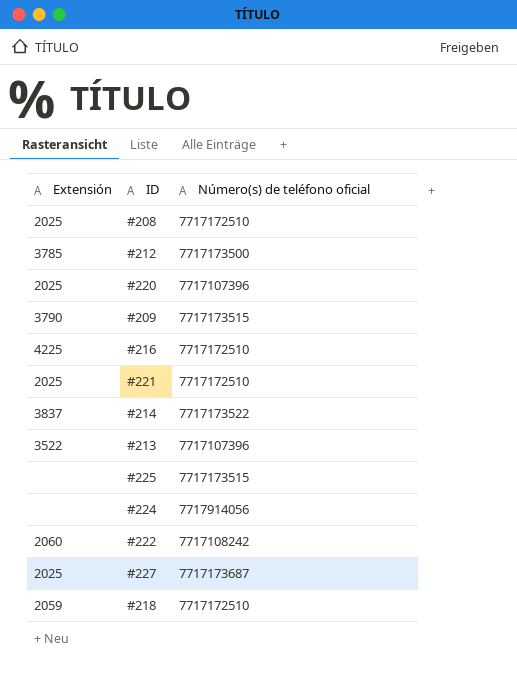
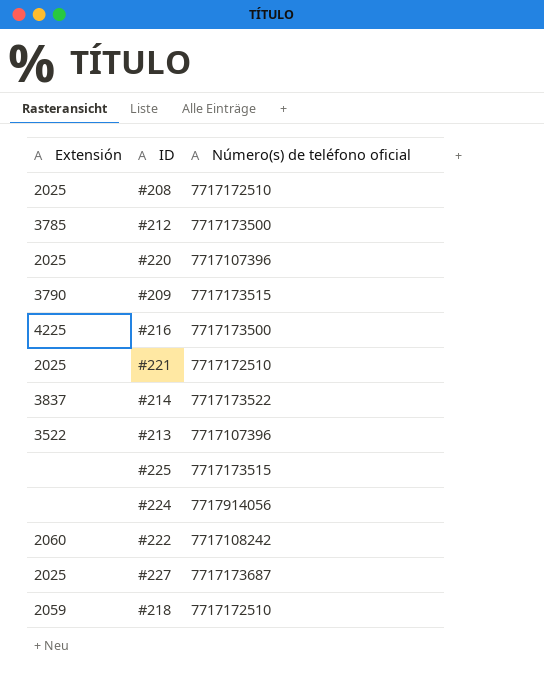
#216 | Número(s) de teléfono oficial: 7717172510 -> 7717173500

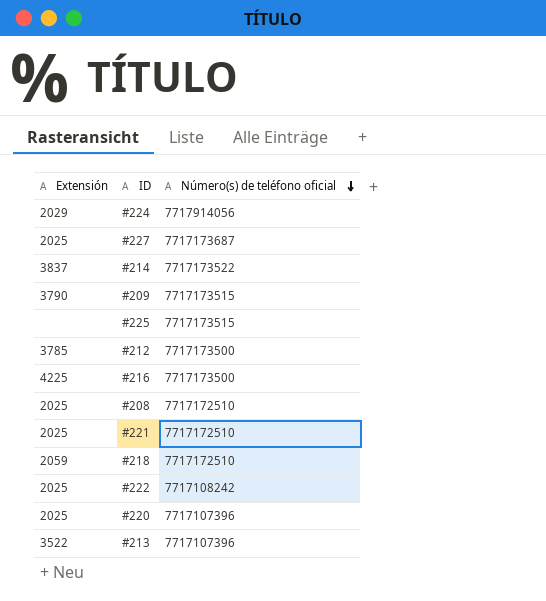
row order: none -> Número(s) de teléfono oficial descending
#224 | Extensión: none -> 2029
#222 | Extensión: 2060 -> 2025

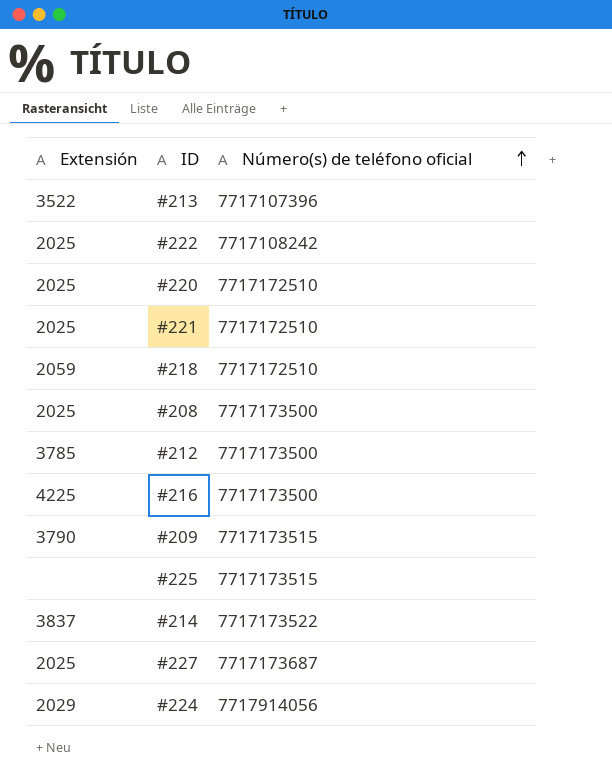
row order: Número(s) de teléfono oficial descending -> Número(s) de teléfono oficial ascending
#220 | Número(s) de teléfono oficial: 7717107396 -> 7717172510
#208 | Número(s) de teléfono oficial: 7717172510 -> 7717173500

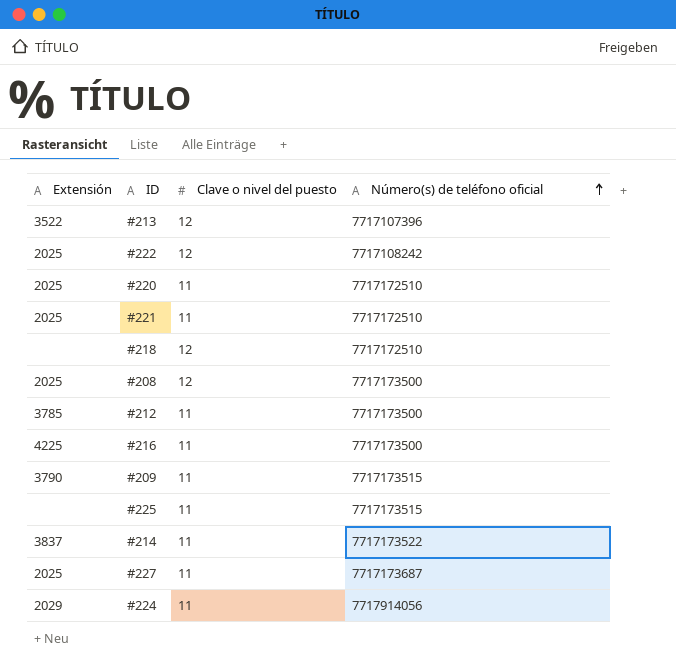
column Clave o nivel del puesto | position: none -> 3
#218 | Extensión: 2059 -> none

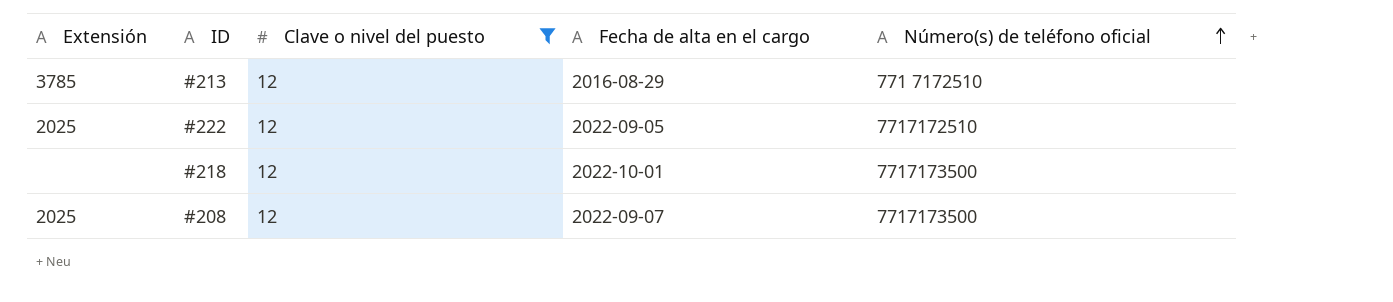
filter: none -> Clave o nivel del puesto = 12
column Fecha de alta en el cargo | position: none -> 4
#213 | Extensión: 3522 -> 3785
#213 | Número(s) de teléfono oficial: 7717107396 -> 771 7172510
#222 | Número(s) de teléfono oficial: 7717108242 -> 7717172510
#218 | Número(s) de teléfono oficial: 7717172510 -> 7717173500

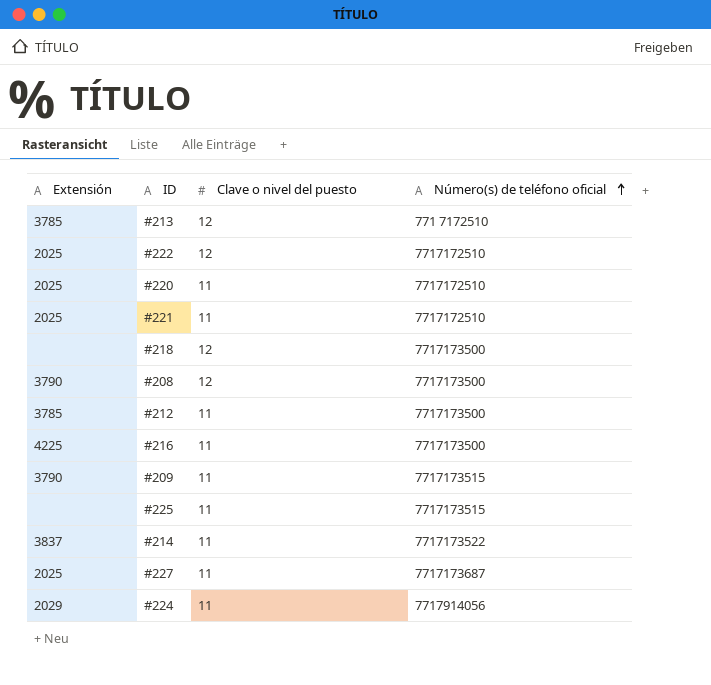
filter: Clave o nivel del puesto = 12 -> none
column Fecha de alta en el cargo | position: 4 -> none
#208 | Extensión: 2025 -> 3790

